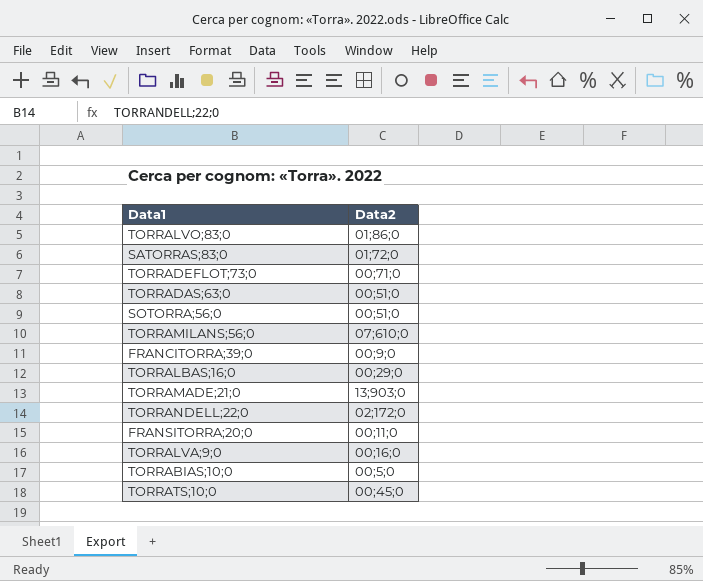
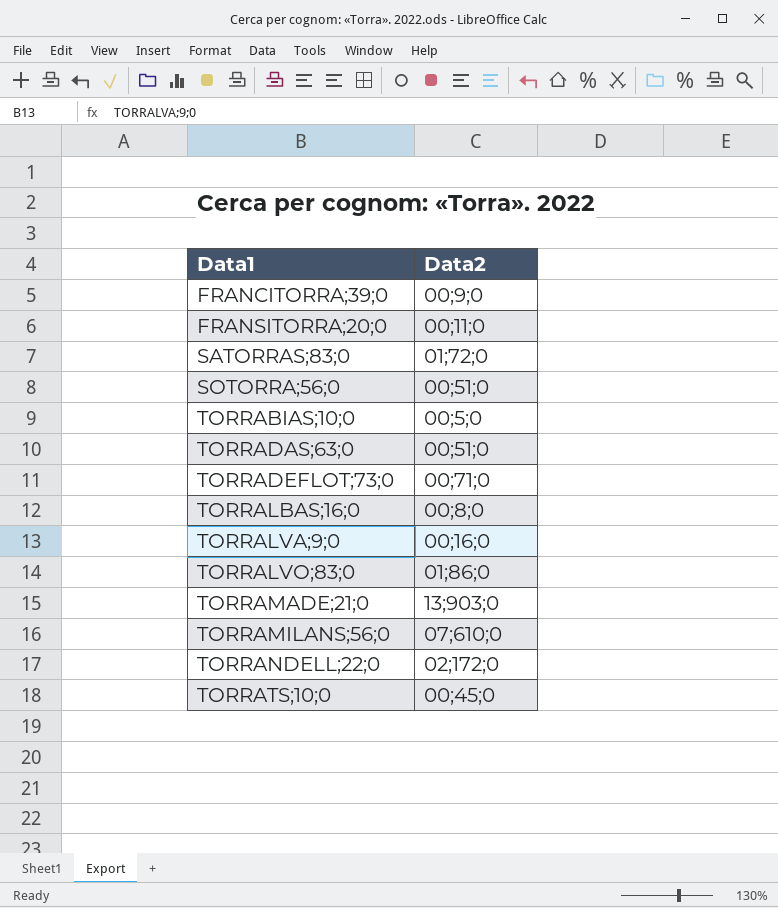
row order: none -> Data1 ascending
TORRALBAS;16;0 | Data2: 00;29;0 -> 00;8;0

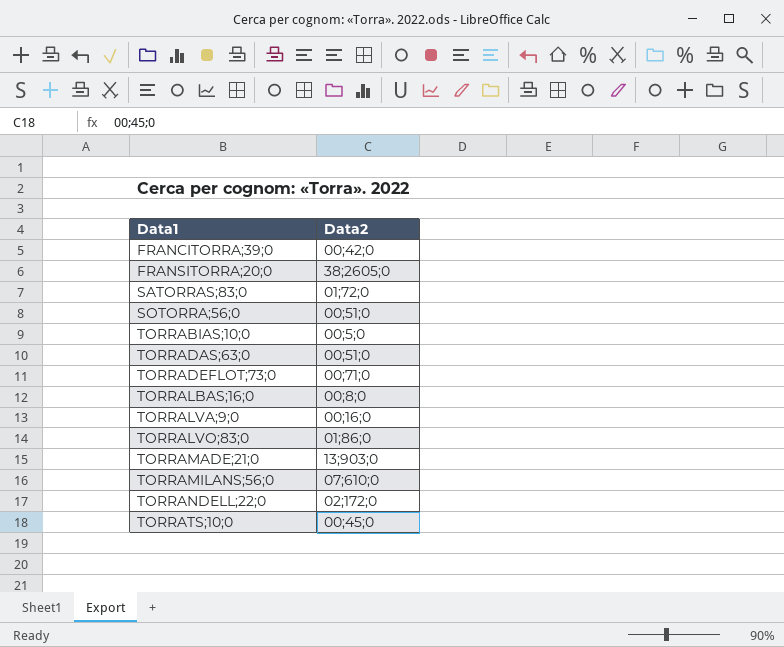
FRANCITORRA;39;0 | Data2: 00;9;0 -> 00;42;0
FRANSITORRA;20;0 | Data2: 00;11;0 -> 38;2605;0

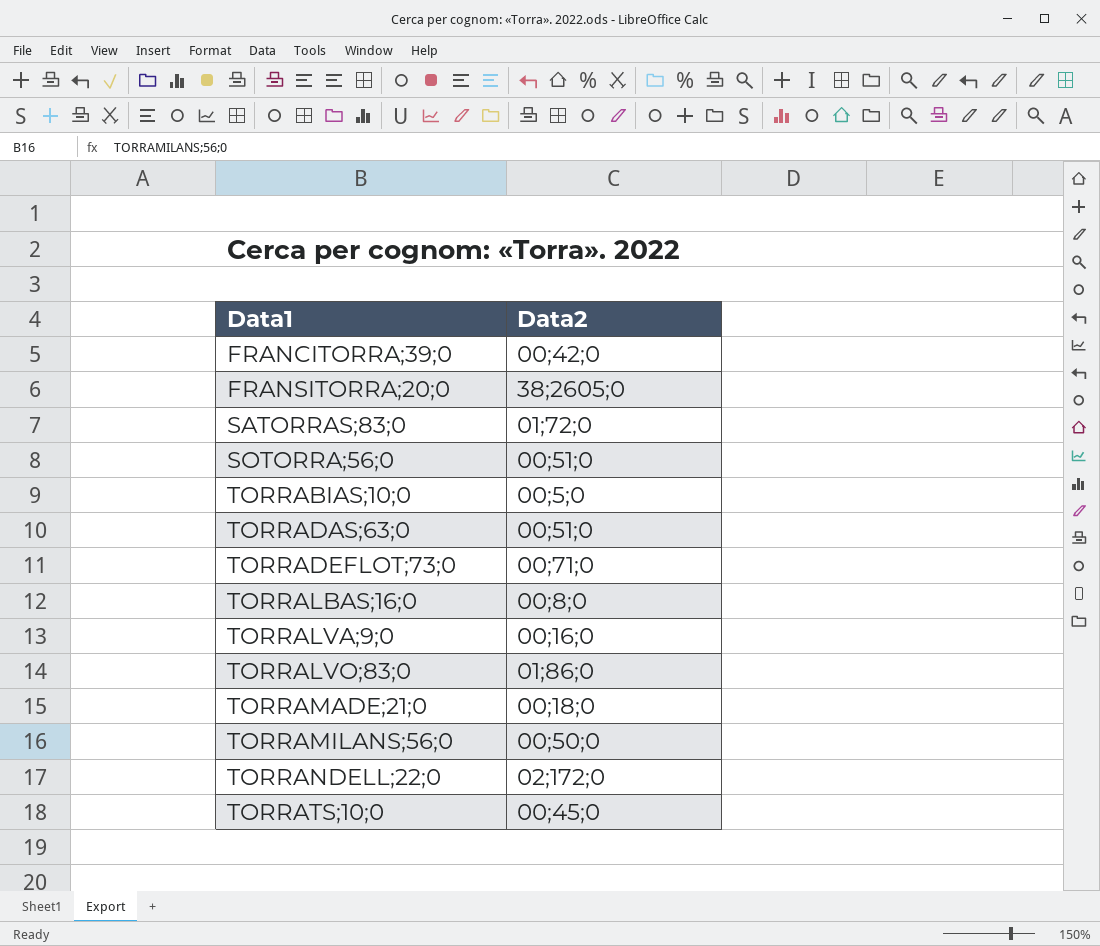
TORRAMADE;21;0 | Data2: 13;903;0 -> 00;18;0
TORRAMILANS;56;0 | Data2: 07;610;0 -> 00;50;0

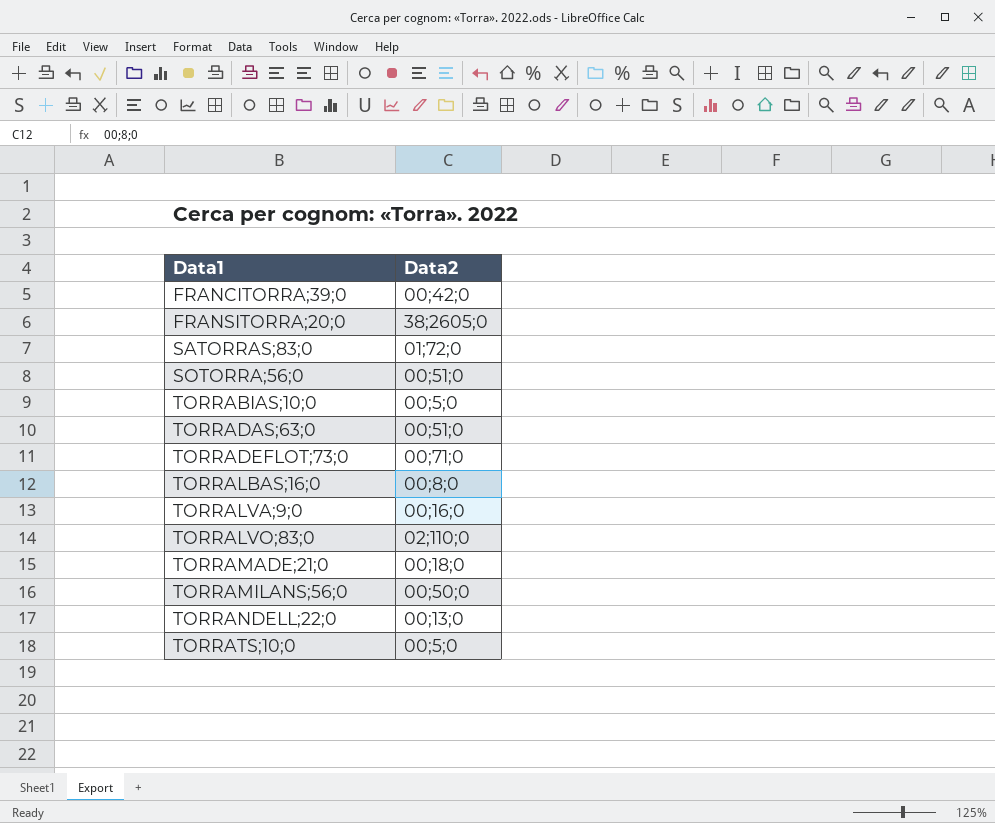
TORRALVO;83;0 | Data2: 01;86;0 -> 02;110;0
TORRANDELL;22;0 | Data2: 02;172;0 -> 00;13;0
TORRATS;10;0 | Data2: 00;45;0 -> 00;5;0

